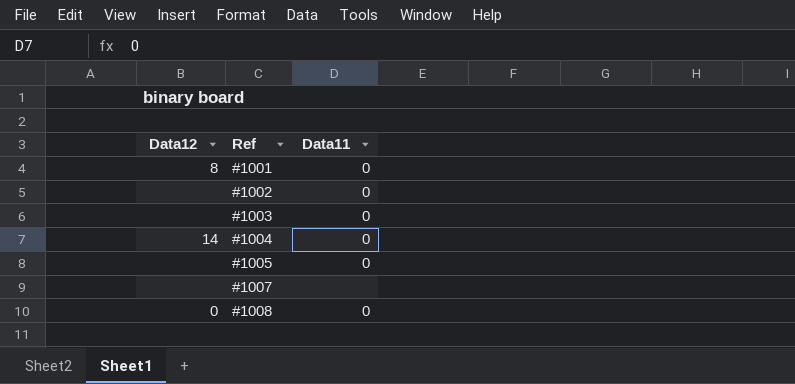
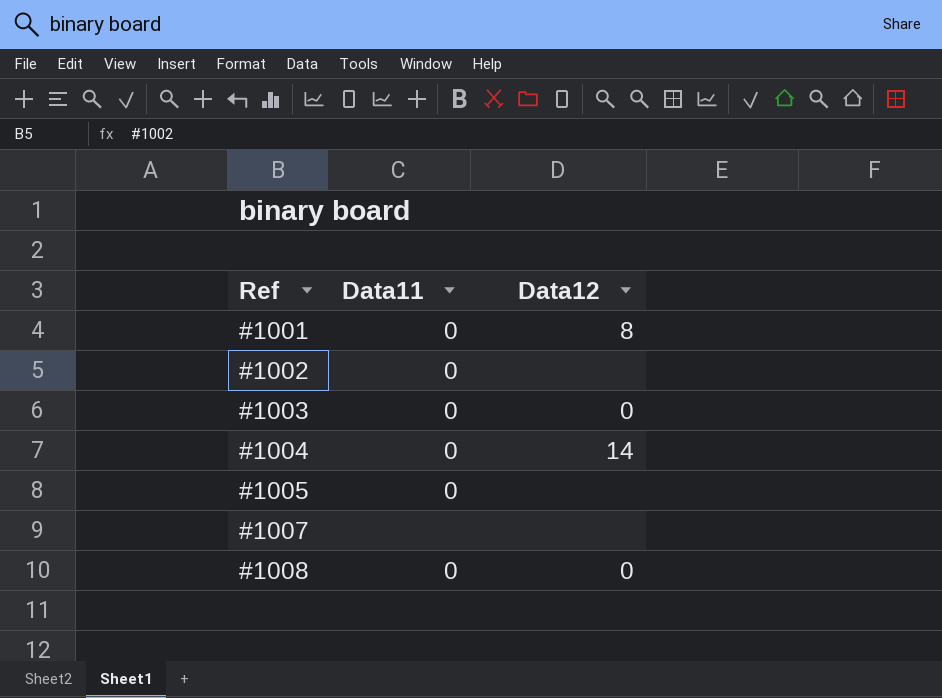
column Data12 | position: 1 -> 3
#1003 | Data12: none -> 0

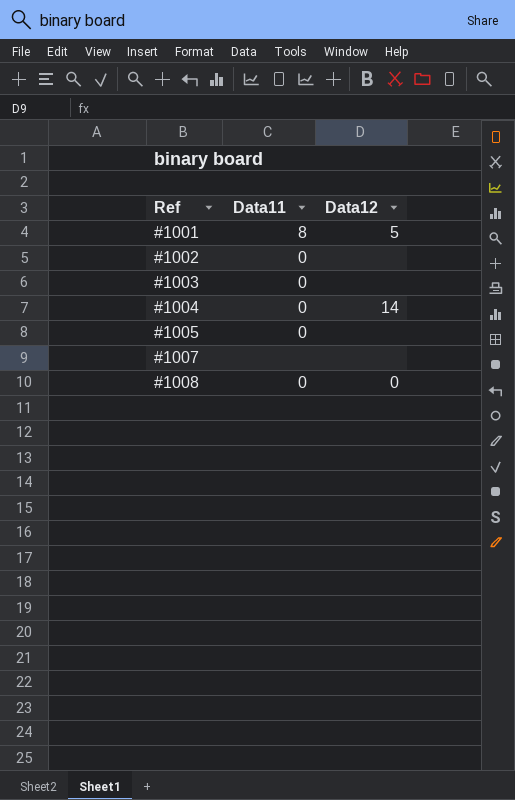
#1001 | Data11: 0 -> 8
#1001 | Data12: 8 -> 5
#1003 | Data12: 0 -> none

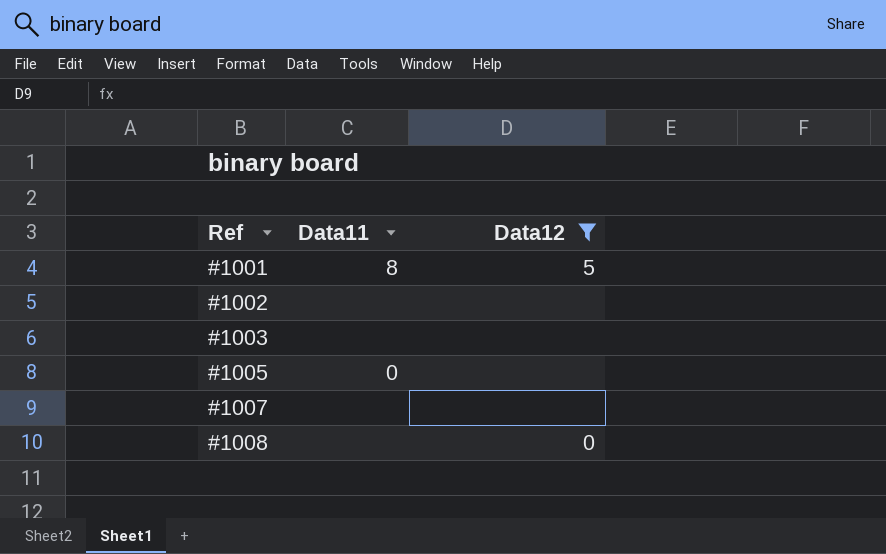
filter: none -> Data12 != 14
#1002 | Data11: 0 -> none
#1003 | Data11: 0 -> none
#1008 | Data11: 0 -> none

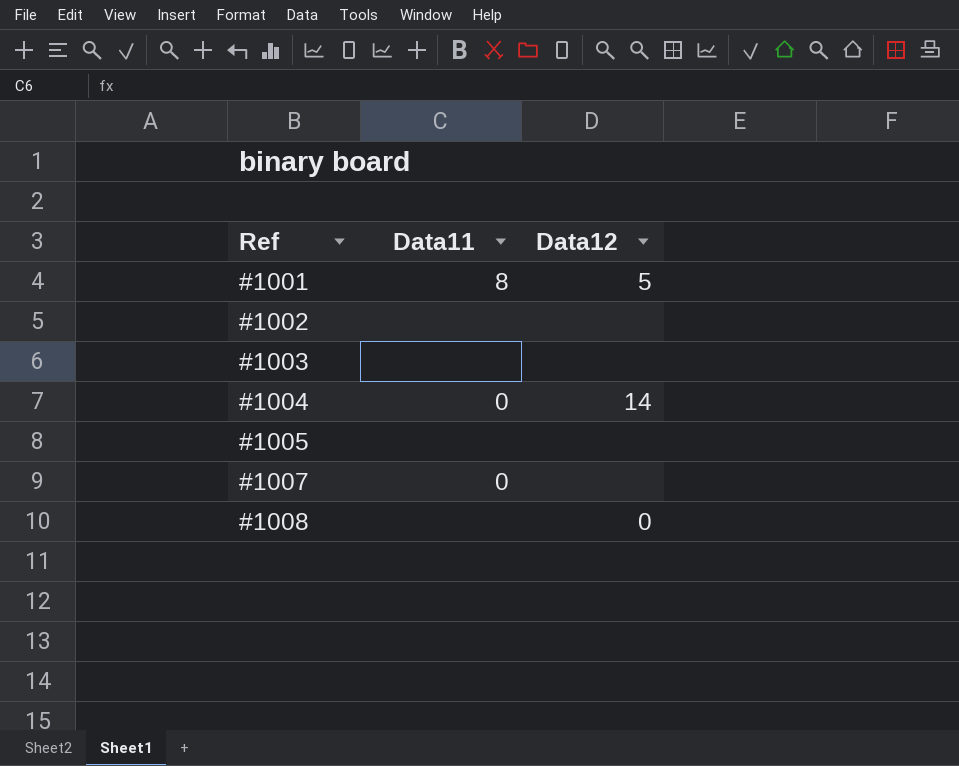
filter: Data12 != 14 -> none
#1005 | Data11: 0 -> none
#1007 | Data11: none -> 0

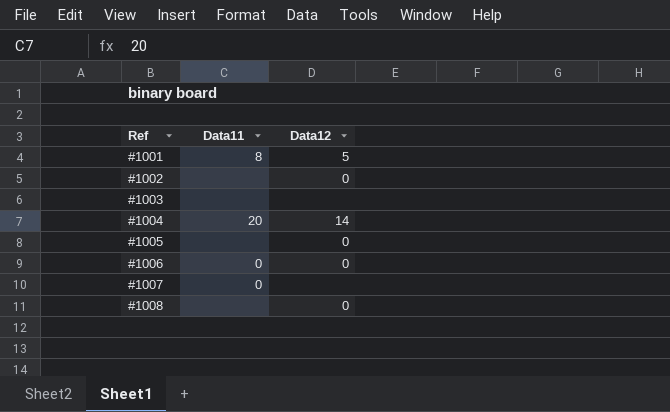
#1002 | Data12: none -> 0
#1004 | Data11: 0 -> 20
#1005 | Data12: none -> 0
row #1006: none -> 0 | 0

